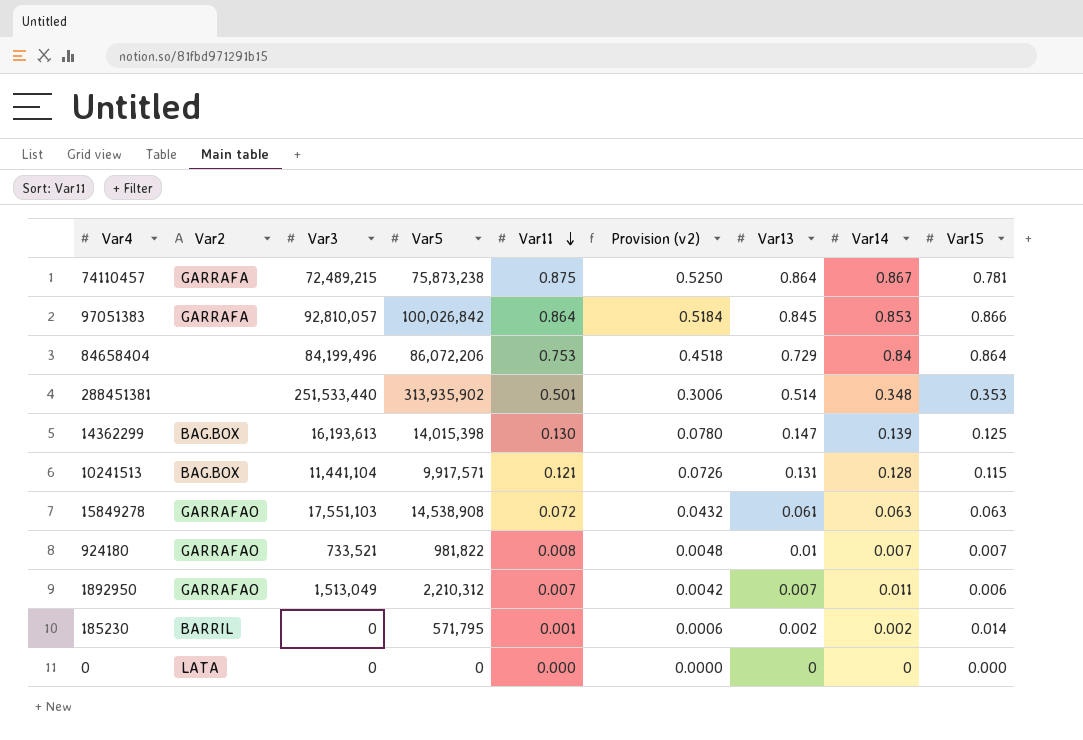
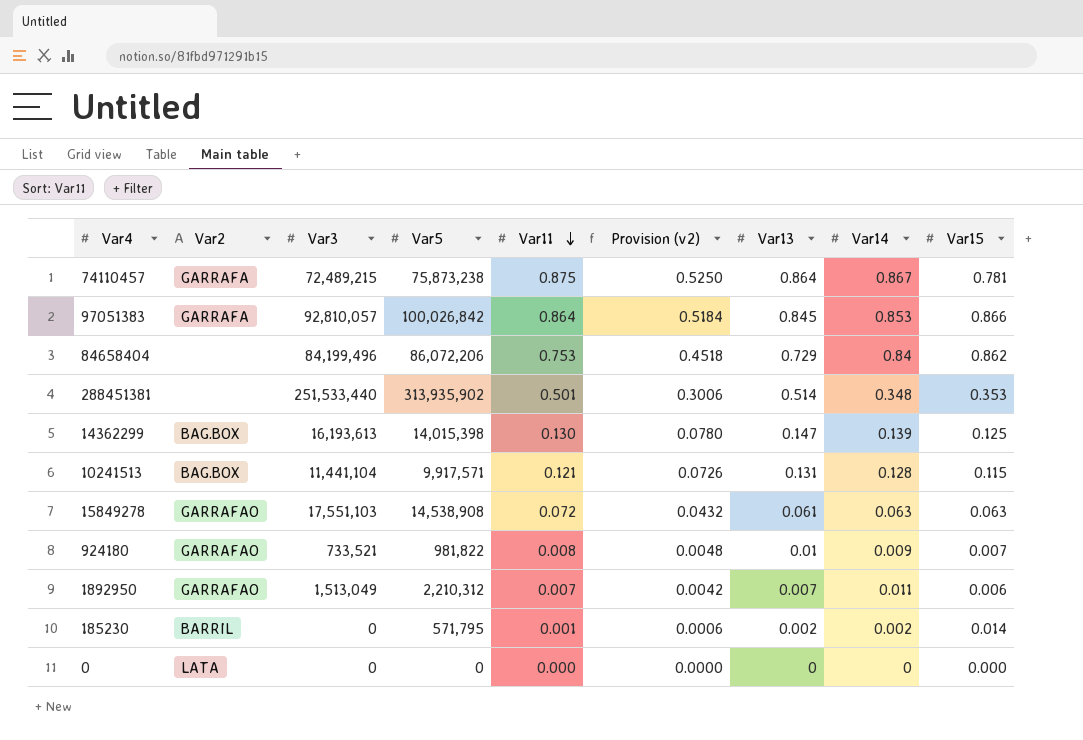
84658404 | Var15: 0.864 -> 0.862
924180 | Var14: 0.007 -> 0.009

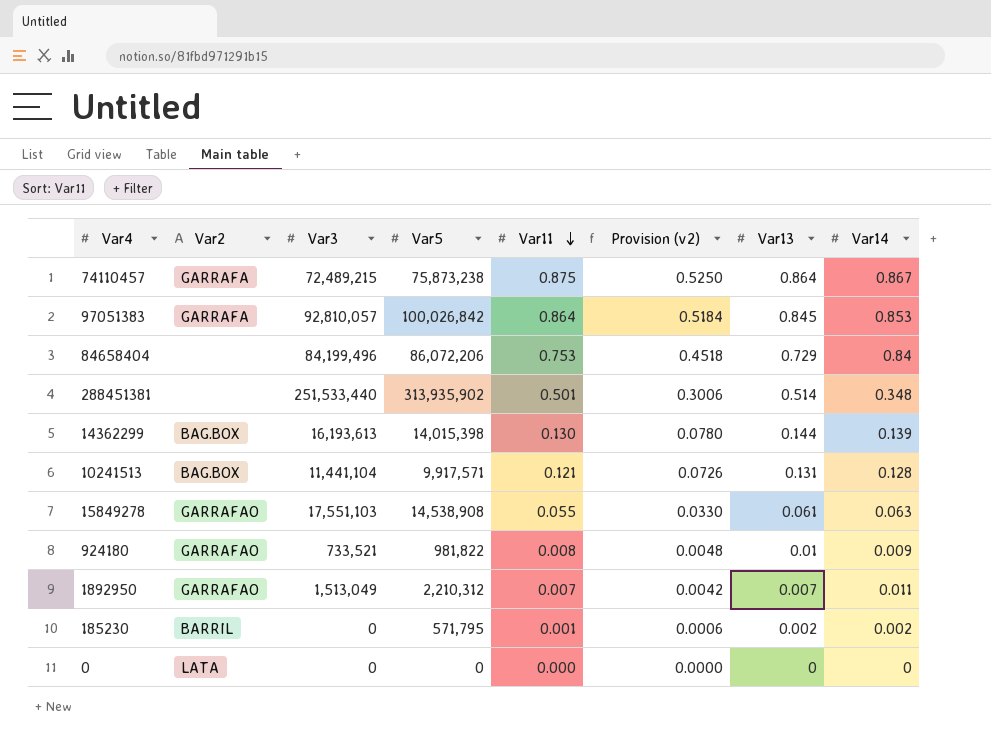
column Var15 | position: 9 -> none
14362299 | Var13: 0.147 -> 0.144
15849278 | Var11: 0.072 -> 0.055
15849278 | Provision (v2): 0.0432 -> 0.0330

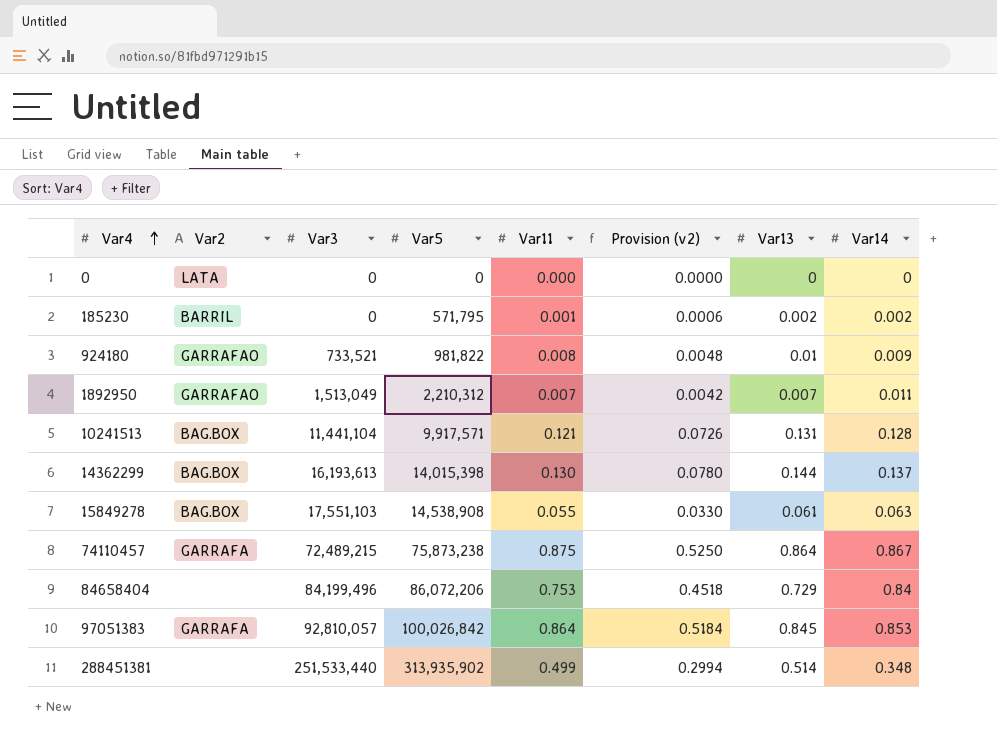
row order: Var11 descending -> Var4 ascending
14362299 | Var14: 0.139 -> 0.137
15849278 | Var2: GARRAFAO -> BAG.BOX
288451381 | Var11: 0.501 -> 0.499
288451381 | Provision (v2): 0.3006 -> 0.2994

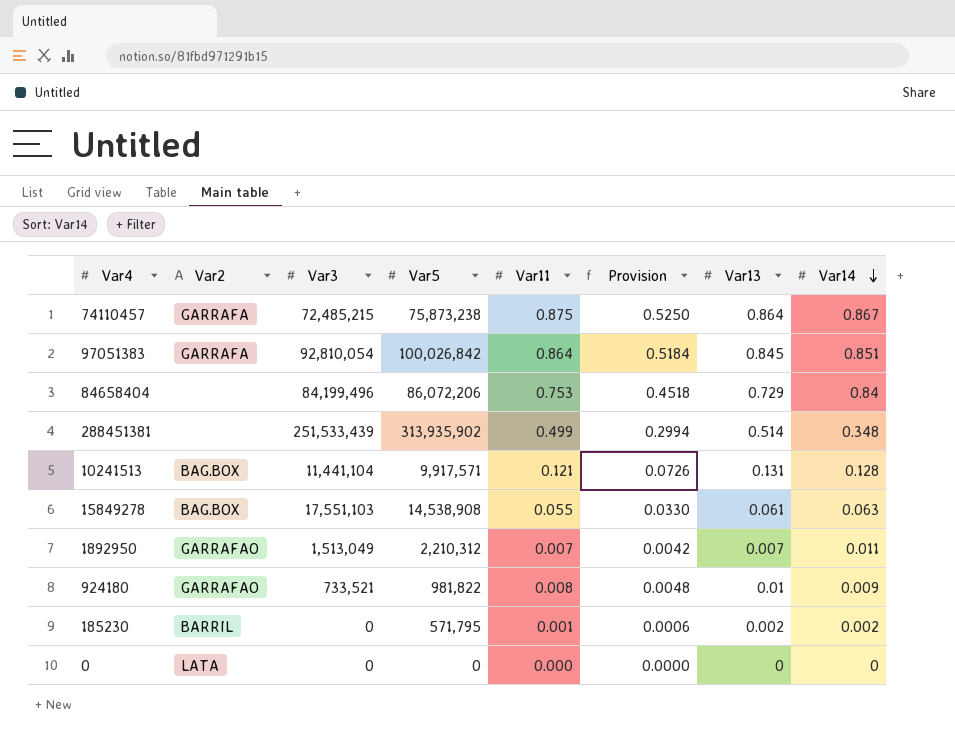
row order: Var4 ascending -> Var14 descending
column name: Provision (v2) -> Provision
row 14362299: BAG.BOX | 16,193,613 | 14,015,398 | 0.130 | 0.0780 | 0.144 | 0.137 -> none
74110457 | Var3: 72,489,215 -> 72,485,215
97051383 | Var3: 92,810,057 -> 92,810,054
97051383 | Var14: 0.853 -> 0.851
288451381 | Var3: 251,533,440 -> 251,533,439

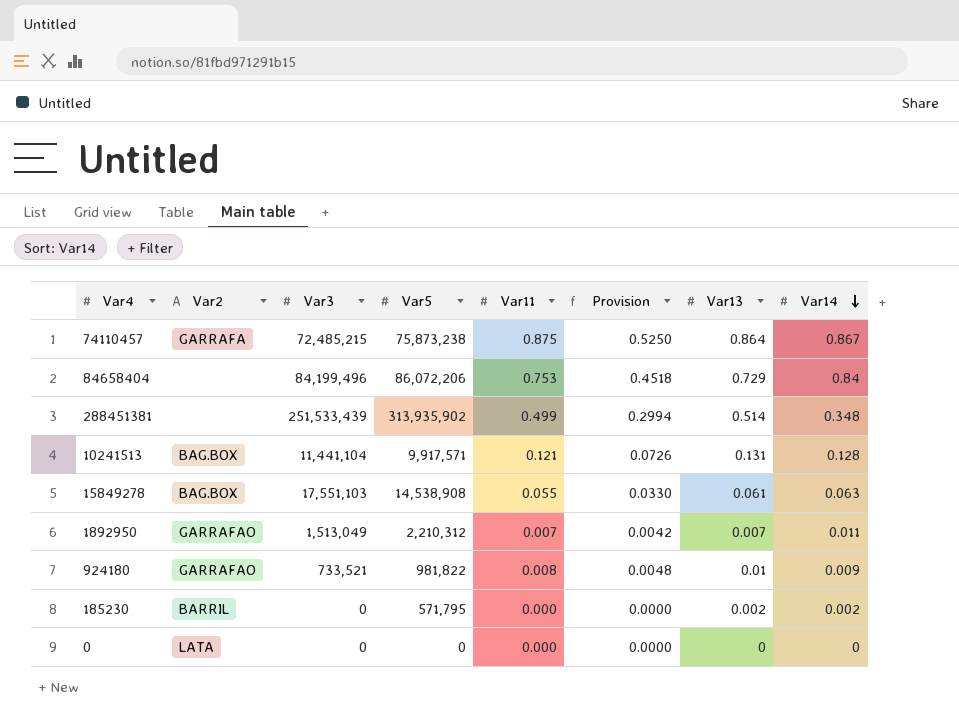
row 97051383: GARRAFA | 92,810,054 | 100,026,842 | 0.864 | 0.5184 | 0.845 | 0.851 -> none
185230 | Var11: 0.001 -> 0.000
185230 | Provision: 0.0006 -> 0.0000

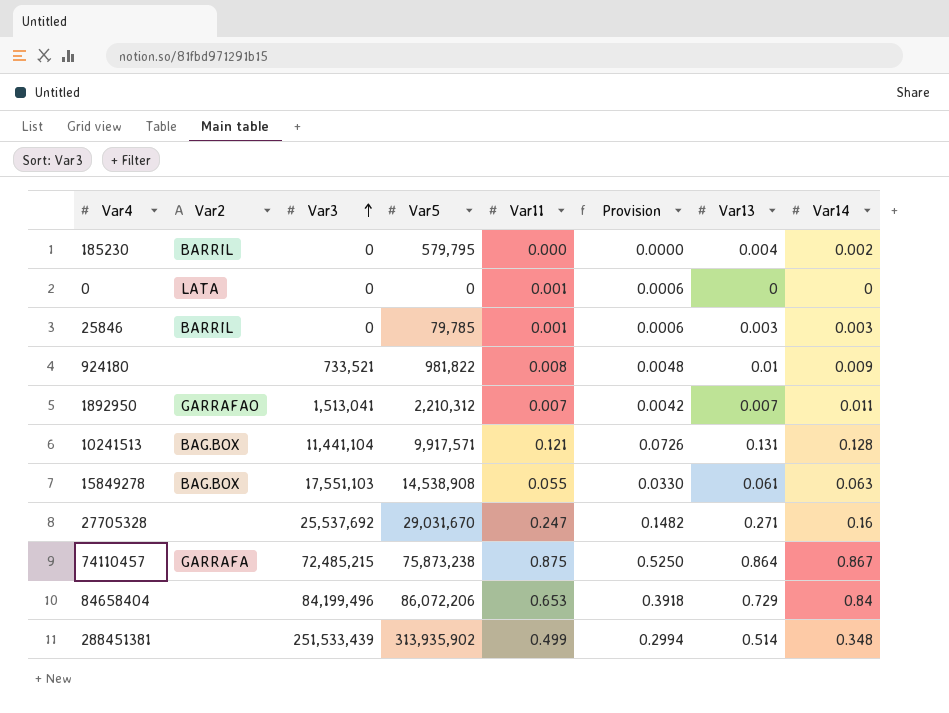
row order: Var14 descending -> Var3 ascending
185230 | Var5: 571,795 -> 579,795
185230 | Var13: 0.002 -> 0.004
0 | Var11: 0.000 -> 0.001
0 | Provision: 0.0000 -> 0.0006
row 25846: none -> BARRIL | 0 | 79,785 | 0.001 | 0.0006 | 0.003 | 0.003
924180 | Var2: GARRAFAO -> none
1892950 | Var3: 1,513,049 -> 1,513,041
row 27705328: none -> none | 25,537,692 | 29,031,670 | 0.247 | 0.1482 | 0.271 | 0.16
84658404 | Var11: 0.753 -> 0.653
84658404 | Provision: 0.4518 -> 0.3918

